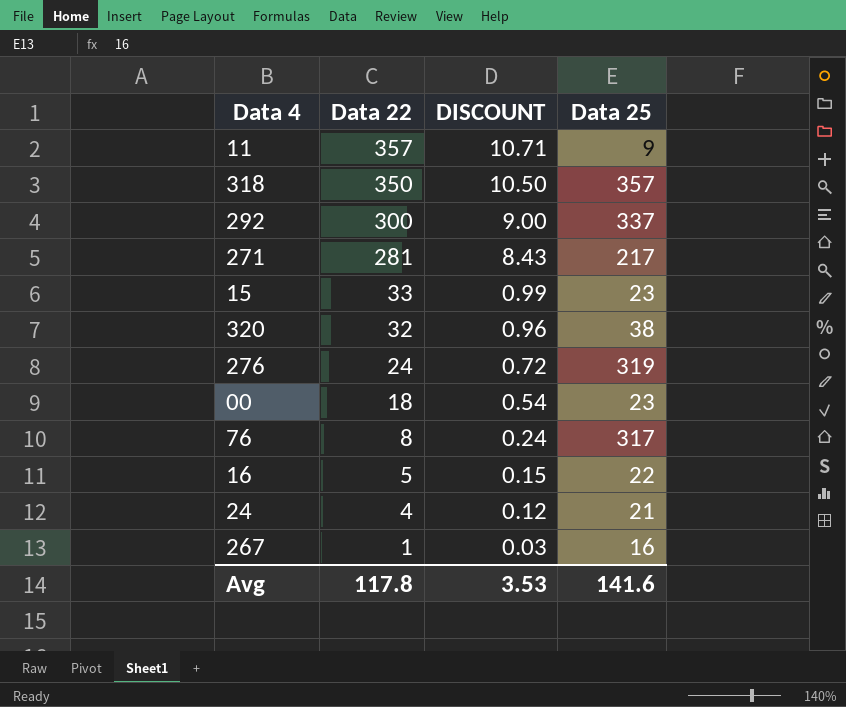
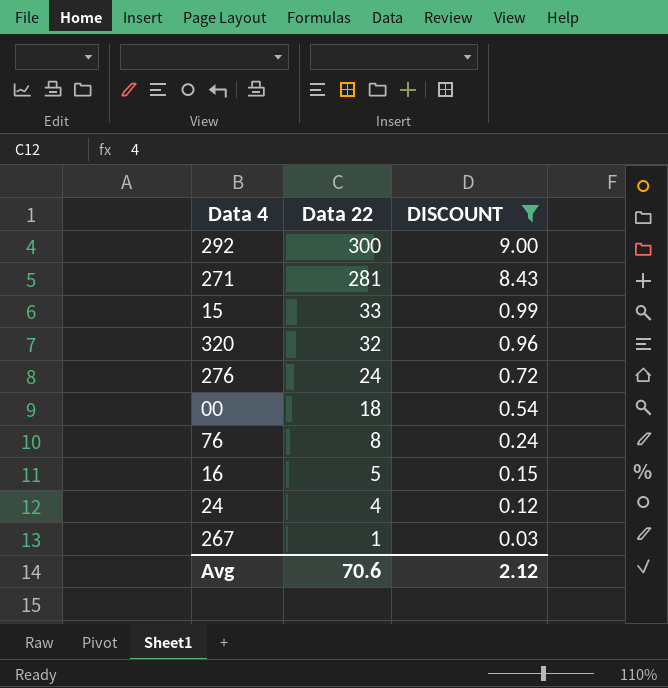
filter: none -> DISCOUNT <= 9.00
column Data 25 | position: 4 -> none
Avg | Data 22: 117.8 -> 70.6
Avg | DISCOUNT: 3.53 -> 2.12

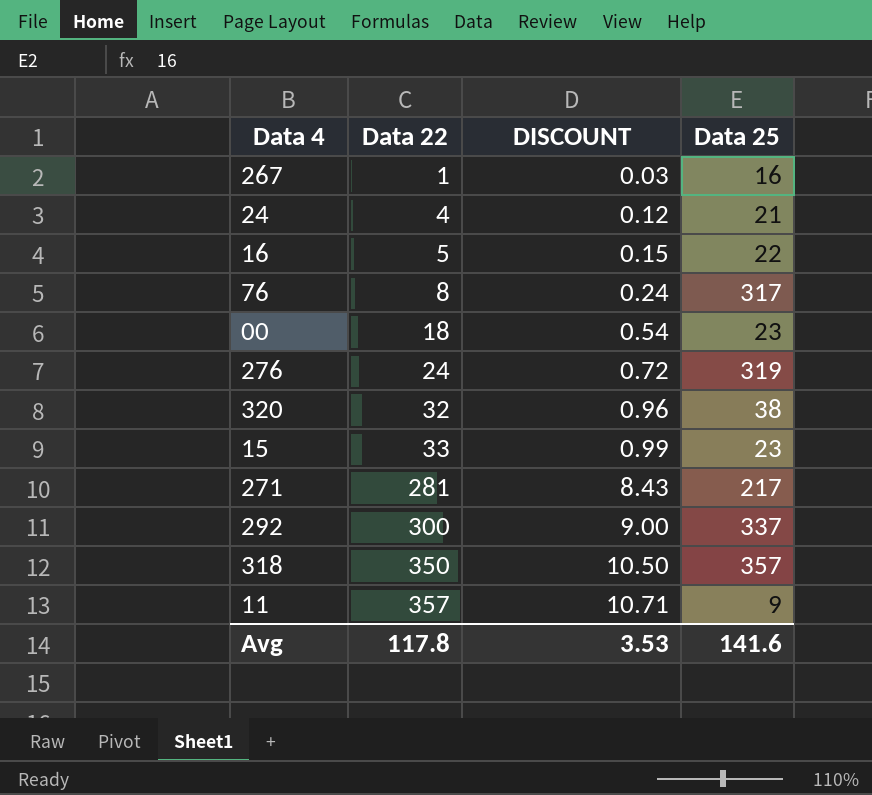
filter: DISCOUNT <= 9.00 -> none
row order: Data 22 descending -> Data 22 ascending
column Data 25 | position: none -> 4
Avg | Data 22: 70.6 -> 117.8
Avg | DISCOUNT: 2.12 -> 3.53

